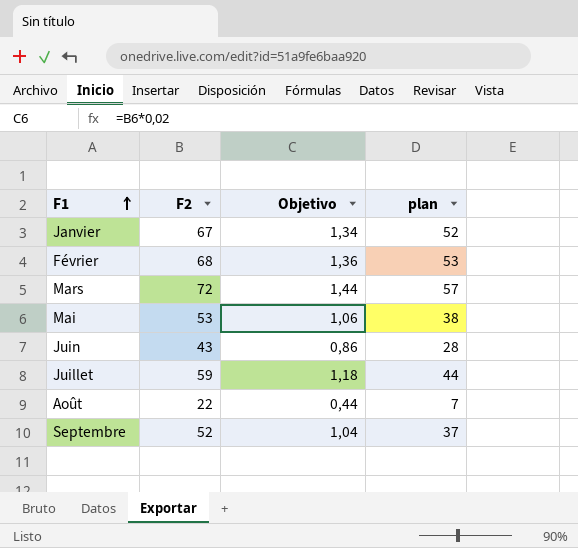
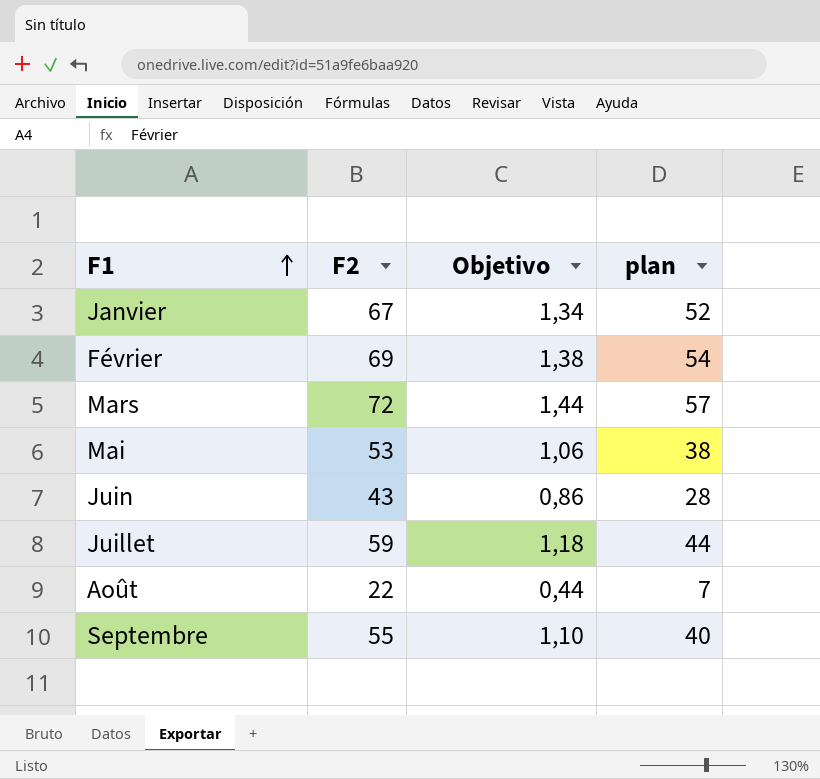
Février | F2: 68 -> 69
Février | Objetivo: 1,36 -> 1,38
Février | plan: 53 -> 54
Septembre | F2: 52 -> 55
Septembre | Objetivo: 1,04 -> 1,10
Septembre | plan: 37 -> 40

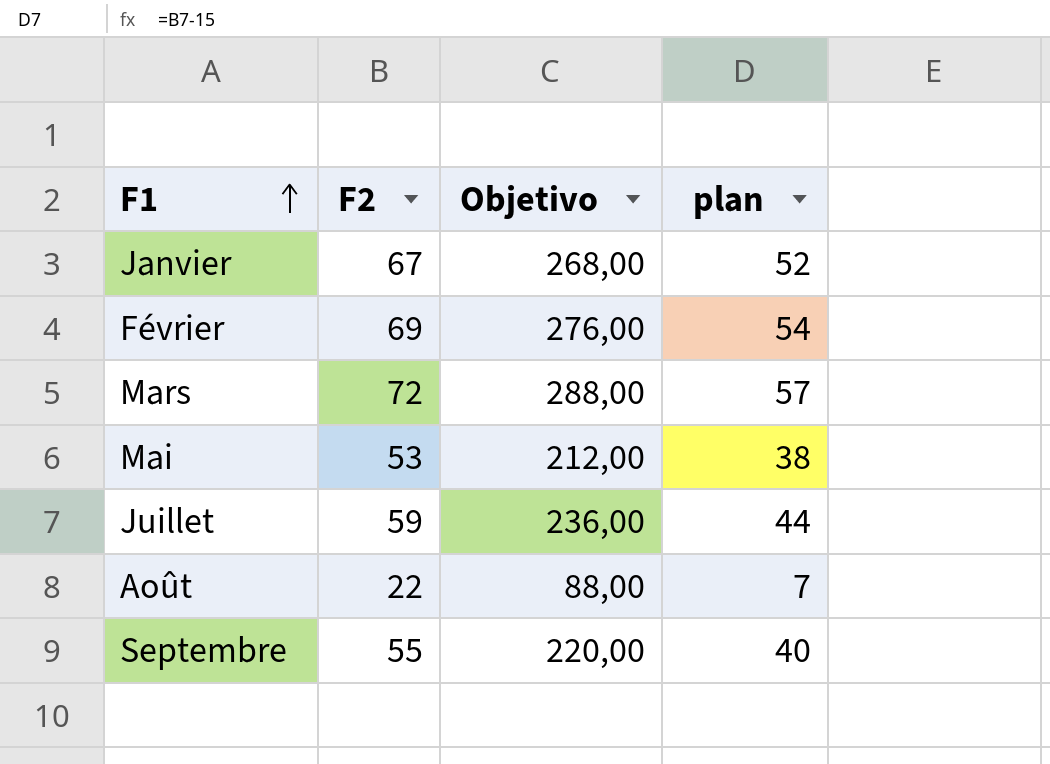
column Objetivo | formula: [F2] * 0,02 -> [F2] * 4
row Juin: 43 | 0,86 | 28 -> none

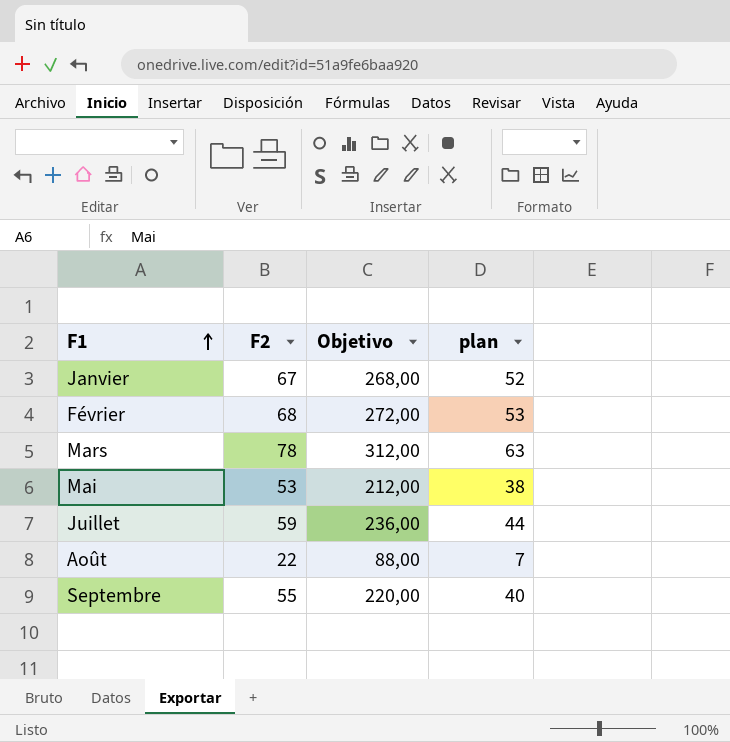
Février | F2: 69 -> 68
Février | Objetivo: 276,00 -> 272,00
Février | plan: 54 -> 53
Mars | F2: 72 -> 78
Mars | Objetivo: 288,00 -> 312,00
Mars | plan: 57 -> 63

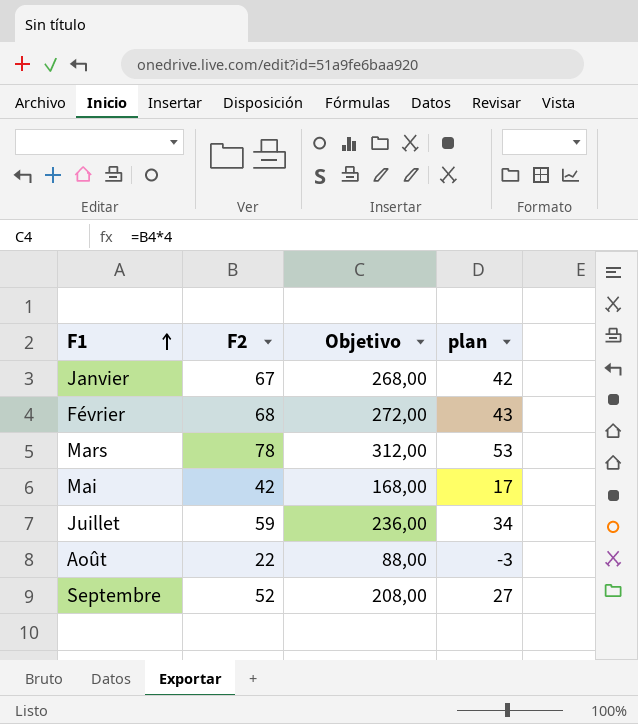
column plan | formula: [F2] - 15 -> [F2] - 25
Mai | F2: 53 -> 42
Mai | Objetivo: 212,00 -> 168,00
Septembre | F2: 55 -> 52
Septembre | Objetivo: 220,00 -> 208,00

